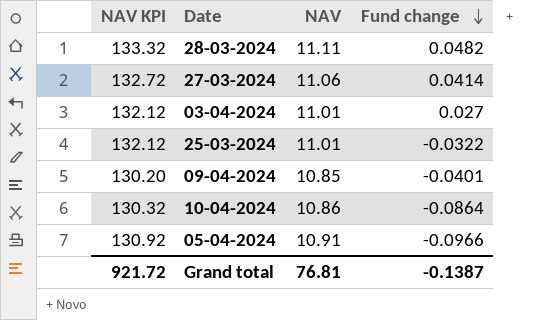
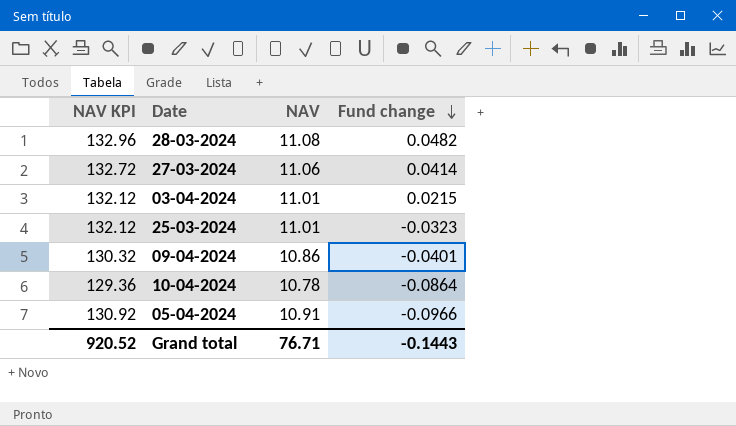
28-03-2024 | NAV KPI: 133.32 -> 132.96
28-03-2024 | NAV: 11.11 -> 11.08
03-04-2024 | Fund change: 0.027 -> 0.0215
25-03-2024 | Fund change: -0.0322 -> -0.0323
09-04-2024 | NAV KPI: 130.20 -> 130.32
09-04-2024 | NAV: 10.85 -> 10.86
10-04-2024 | NAV KPI: 130.32 -> 129.36
10-04-2024 | NAV: 10.86 -> 10.78
Grand total | NAV KPI: 921.72 -> 920.52
Grand total | NAV: 76.81 -> 76.71
Grand total | Fund change: -0.1387 -> -0.1443

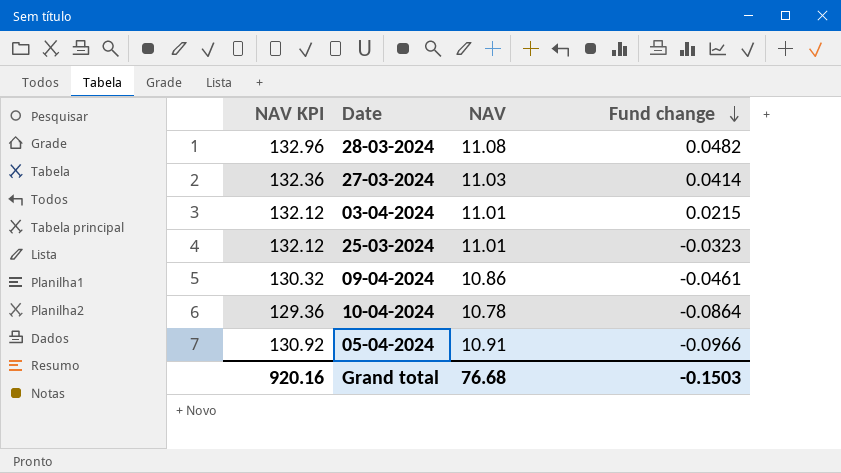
27-03-2024 | NAV KPI: 132.72 -> 132.36
27-03-2024 | NAV: 11.06 -> 11.03
09-04-2024 | Fund change: -0.0401 -> -0.0461
Grand total | NAV KPI: 920.52 -> 920.16
Grand total | NAV: 76.71 -> 76.68
Grand total | Fund change: -0.1443 -> -0.1503

